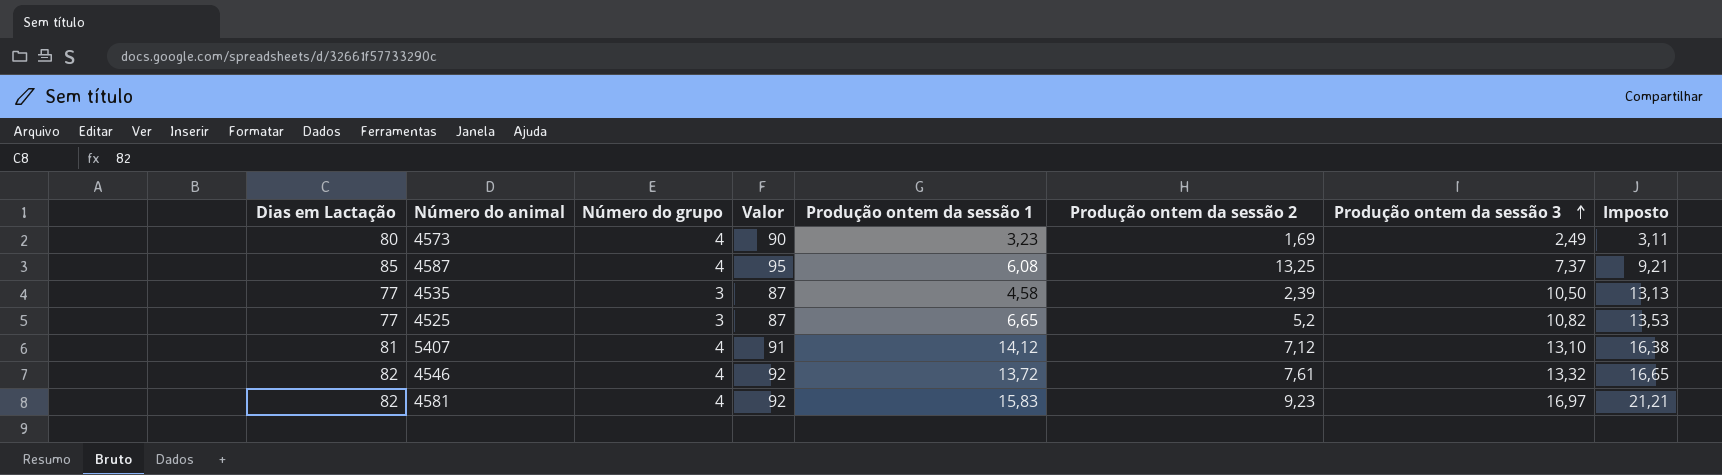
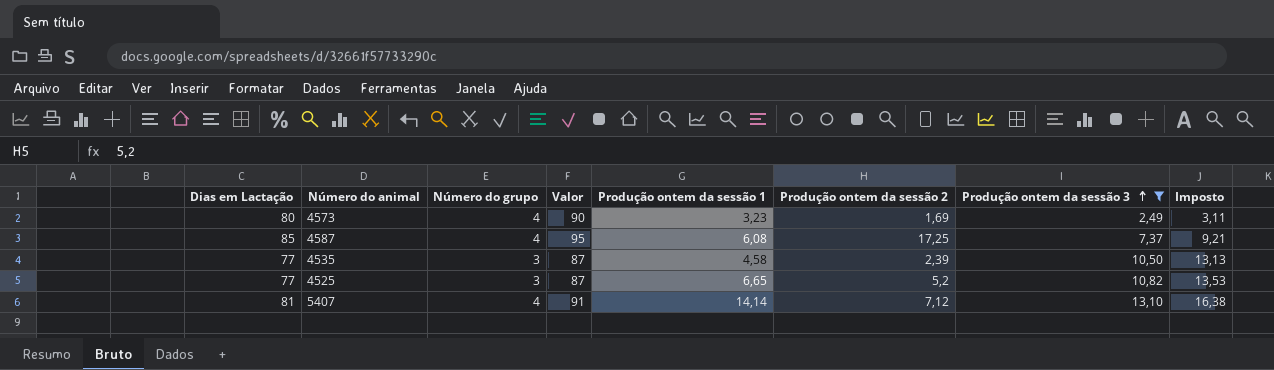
filter: none -> Produção ontem da sessão 3 <= 13,10
4587 | Produção ontem da sessão 2: 13,25 -> 17,25
5407 | Produção ontem da sessão 1: 14,12 -> 14,14

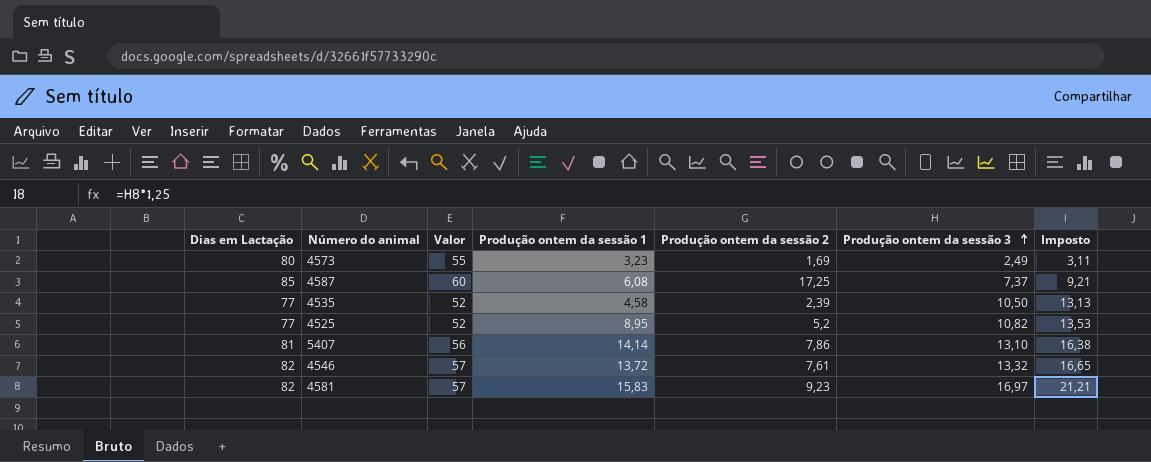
filter: Produção ontem da sessão 3 <= 13,10 -> none
column Número do grupo | position: 3 -> none
column Valor | formula: [Dias em Lactação] + 10 -> [Dias em Lactação] - 25
4525 | Produção ontem da sessão 1: 6,65 -> 8,95
5407 | Produção ontem da sessão 2: 7,12 -> 7,86

